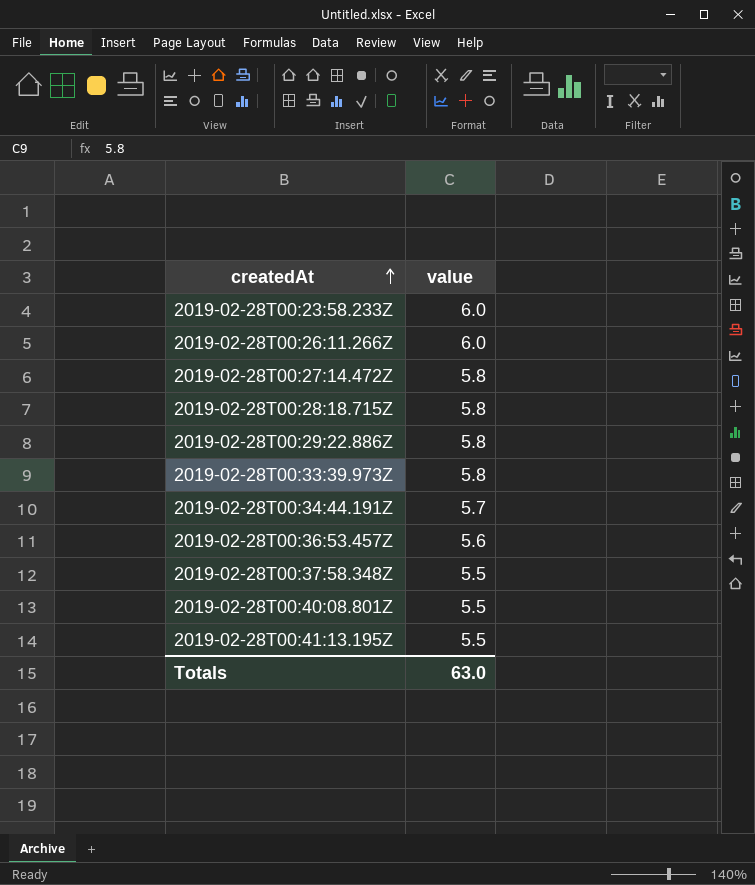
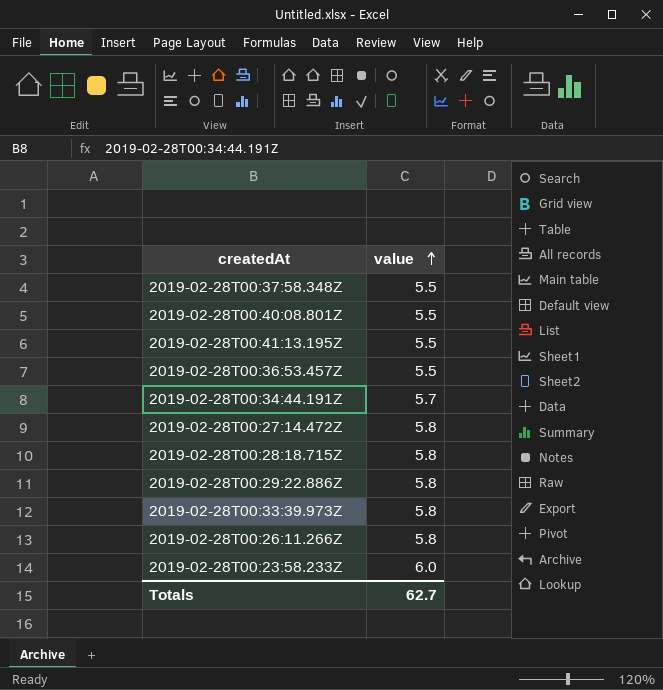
row order: createdAt ascending -> value ascending
2019-02-28T00:36:53.457Z | value: 5.6 -> 5.5
2019-02-28T00:26:11.266Z | value: 6.0 -> 5.8
Totals | value: 63.0 -> 62.7

